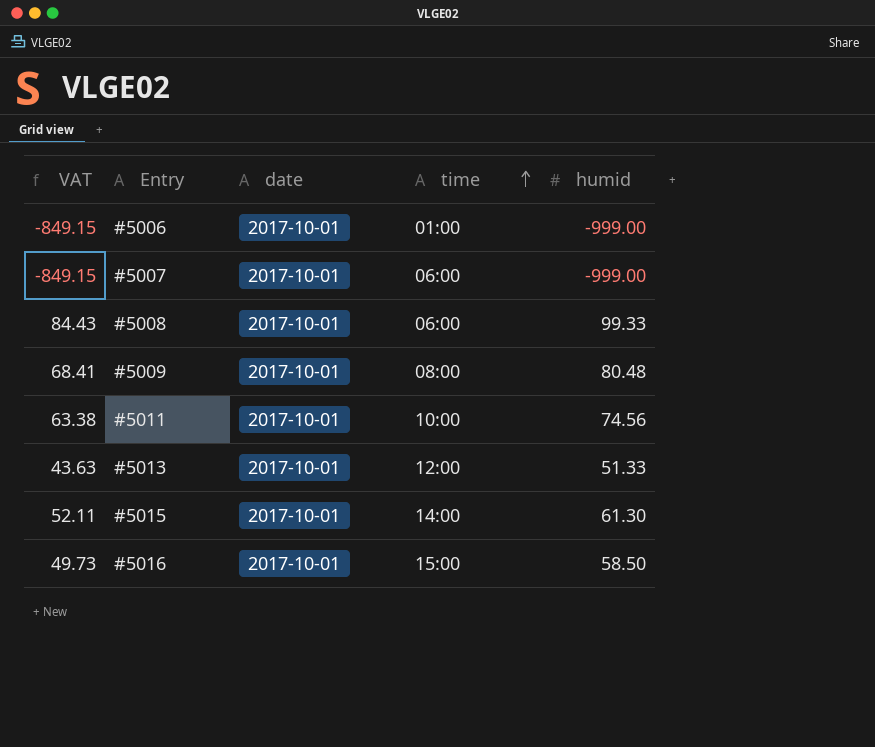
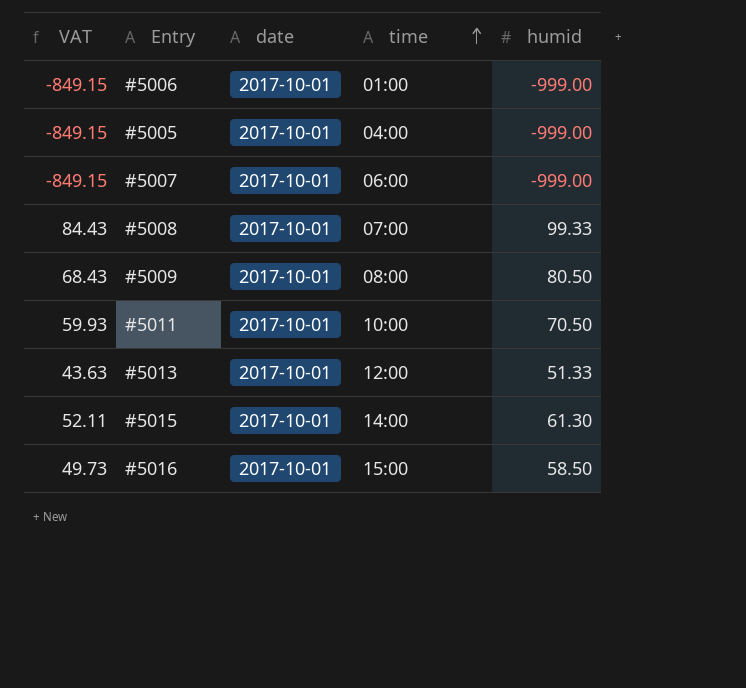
row #5005: none -> -849.15 | 2017-10-01 | 04:00 | -999.00
#5008 | time: 06:00 -> 07:00
#5009 | VAT: 68.41 -> 68.43
#5009 | humid: 80.48 -> 80.50
#5011 | VAT: 63.38 -> 59.93
#5011 | humid: 74.56 -> 70.50

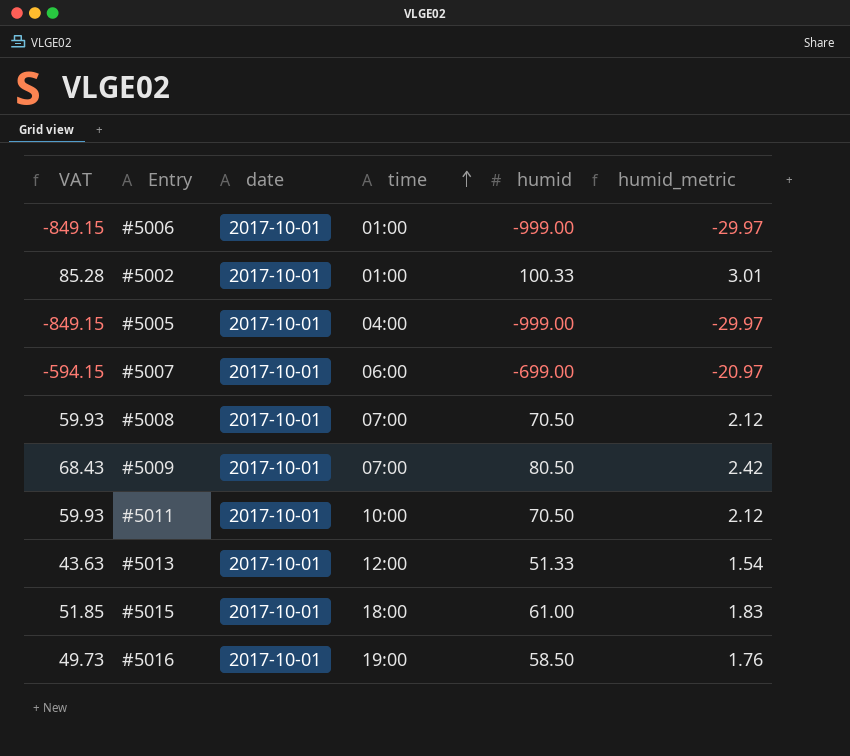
column humid_metric | formula: none -> [humid] * 0.03
row #5002: none -> 85.28 | 2017-10-01 | 01:00 | 100.33 | 3.01
#5007 | VAT: -849.15 -> -594.15
#5007 | humid: -999.00 -> -699.00
#5008 | VAT: 84.43 -> 59.93
#5008 | humid: 99.33 -> 70.50
#5009 | time: 08:00 -> 07:00
#5015 | VAT: 52.11 -> 51.85
#5015 | time: 14:00 -> 18:00
#5015 | humid: 61.30 -> 61.00
#5016 | time: 15:00 -> 19:00

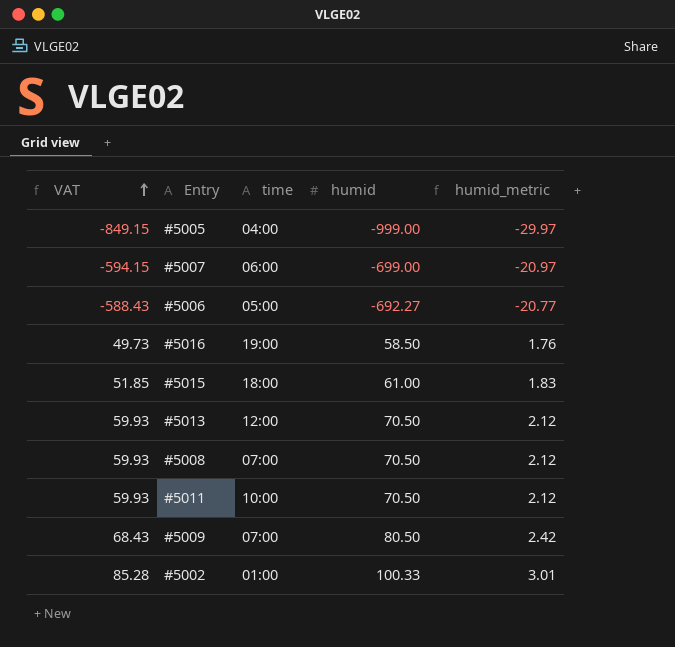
row order: time ascending -> VAT ascending
column date | position: 3 -> none
#5006 | VAT: -849.15 -> -588.43
#5006 | time: 01:00 -> 05:00
#5006 | humid: -999.00 -> -692.27
#5006 | humid_metric: -29.97 -> -20.77
#5013 | VAT: 43.63 -> 59.93
#5013 | humid: 51.33 -> 70.50
#5013 | humid_metric: 1.54 -> 2.12

